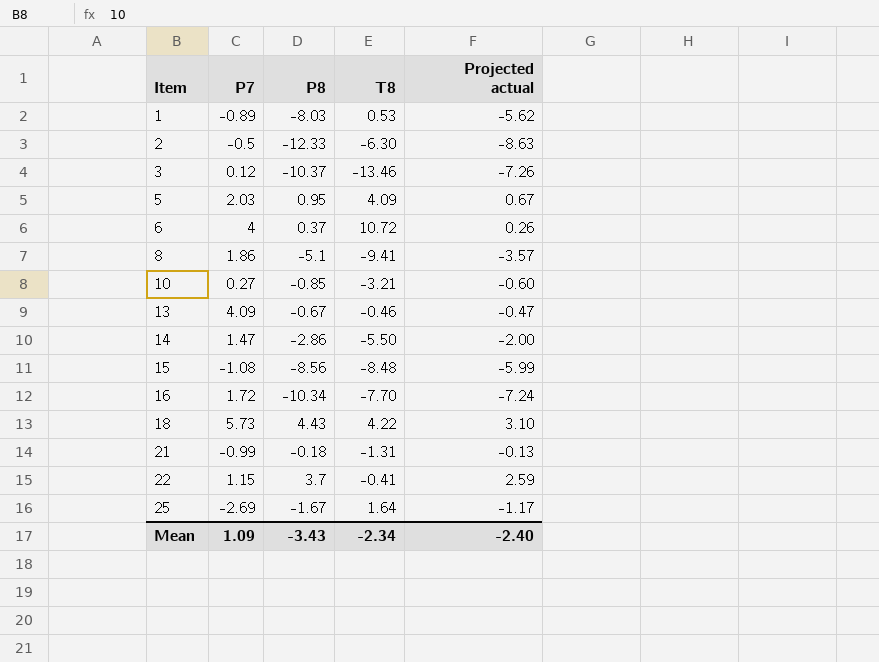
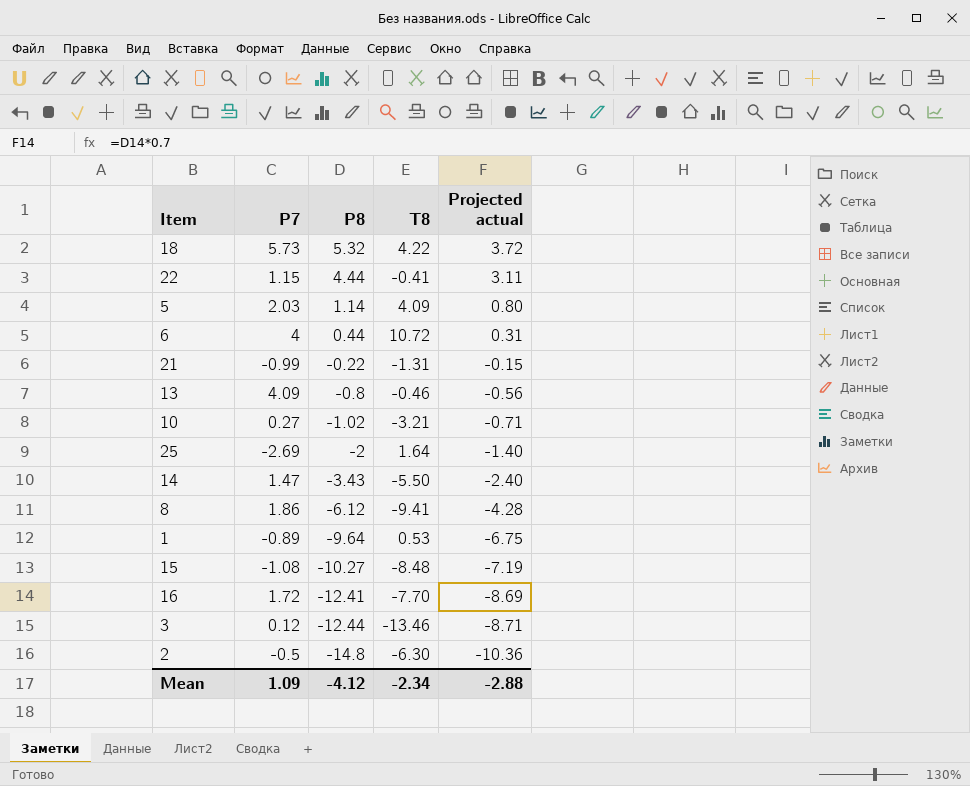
row order: Item ascending -> P8 descending
18 | P8: 4.43 -> 5.32
18 | Projected actual: 3.10 -> 3.72
22 | P8: 3.7 -> 4.44
22 | Projected actual: 2.59 -> 3.11
5 | P8: 0.95 -> 1.14
5 | Projected actual: 0.67 -> 0.80
6 | P8: 0.37 -> 0.44
6 | Projected actual: 0.26 -> 0.31
21 | P8: -0.18 -> -0.22
21 | Projected actual: -0.13 -> -0.15
13 | P8: -0.67 -> -0.8
13 | Projected actual: -0.47 -> -0.56
10 | P8: -0.85 -> -1.02
10 | Projected actual: -0.60 -> -0.71
25 | P8: -1.67 -> -2
25 | Projected actual: -1.17 -> -1.40
14 | P8: -2.86 -> -3.43
14 | Projected actual: -2.00 -> -2.40
8 | P8: -5.1 -> -6.12
8 | Projected actual: -3.57 -> -4.28
1 | P8: -8.03 -> -9.64
1 | Projected actual: -5.62 -> -6.75
15 | P8: -8.56 -> -10.27
15 | Projected actual: -5.99 -> -7.19
16 | P8: -10.34 -> -12.41
16 | Projected actual: -7.24 -> -8.69
3 | P8: -10.37 -> -12.44
3 | Projected actual: -7.26 -> -8.71
2 | P8: -12.33 -> -14.8
2 | Projected actual: -8.63 -> -10.36
Mean | P8: -3.43 -> -4.12
Mean | Projected actual: -2.40 -> -2.88

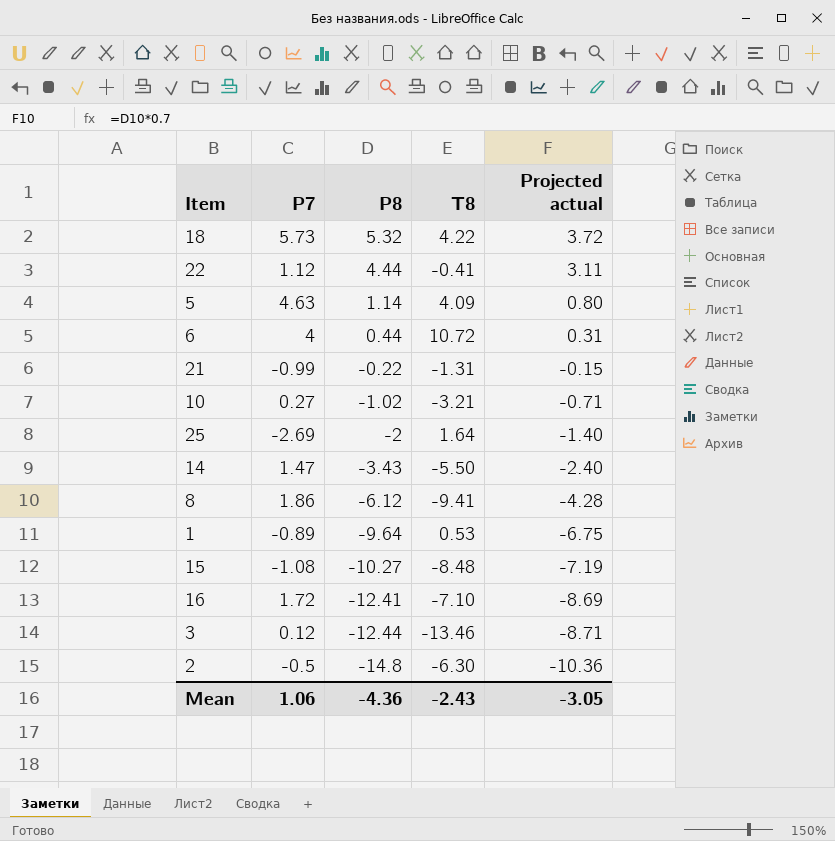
row 13: 4.09 | -0.8 | -0.46 | -0.56 -> none
22 | P7: 1.15 -> 1.12
5 | P7: 2.03 -> 4.63
16 | T8: -7.70 -> -7.10
Mean | P7: 1.09 -> 1.06
Mean | P8: -4.12 -> -4.36
Mean | T8: -2.34 -> -2.43
Mean | Projected actual: -2.88 -> -3.05

